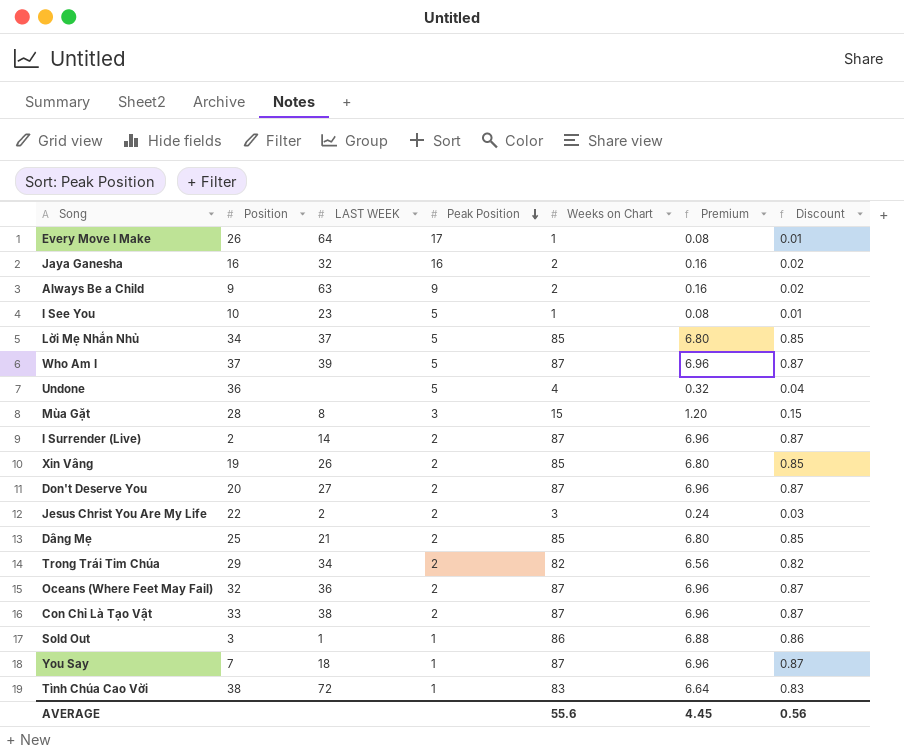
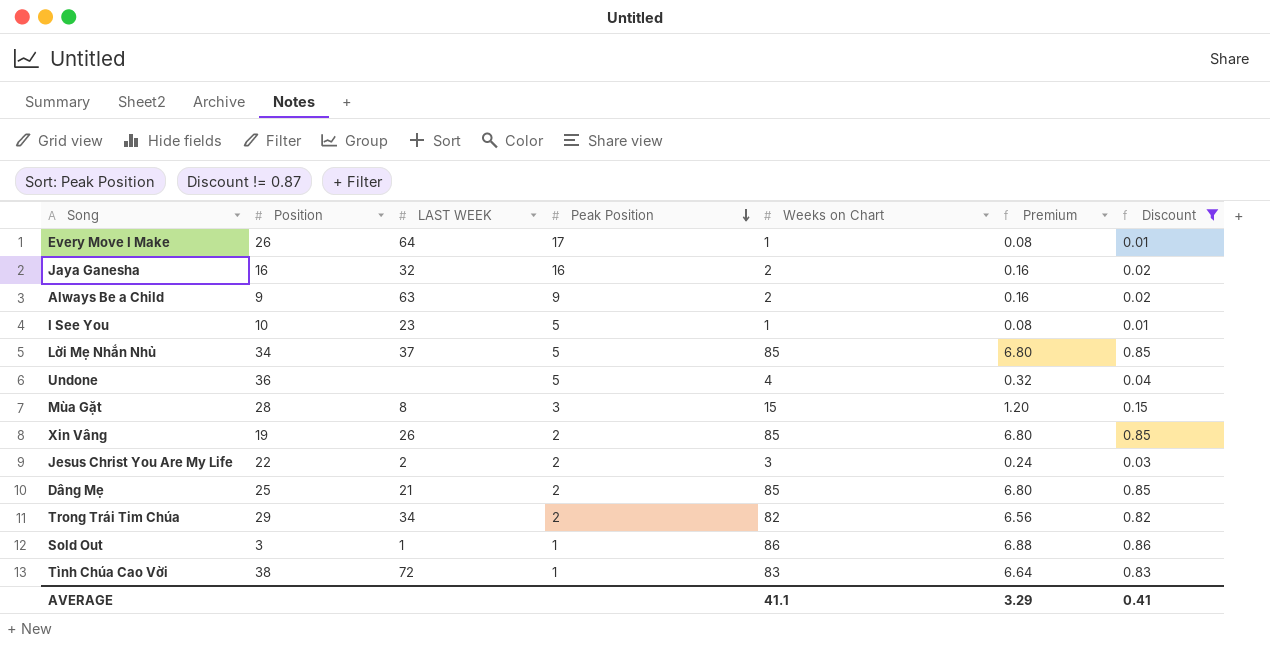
filter: none -> Discount != 0.87
AVERAGE | Weeks on Chart: 55.6 -> 41.1
AVERAGE | Premium: 4.45 -> 3.29
AVERAGE | Discount: 0.56 -> 0.41

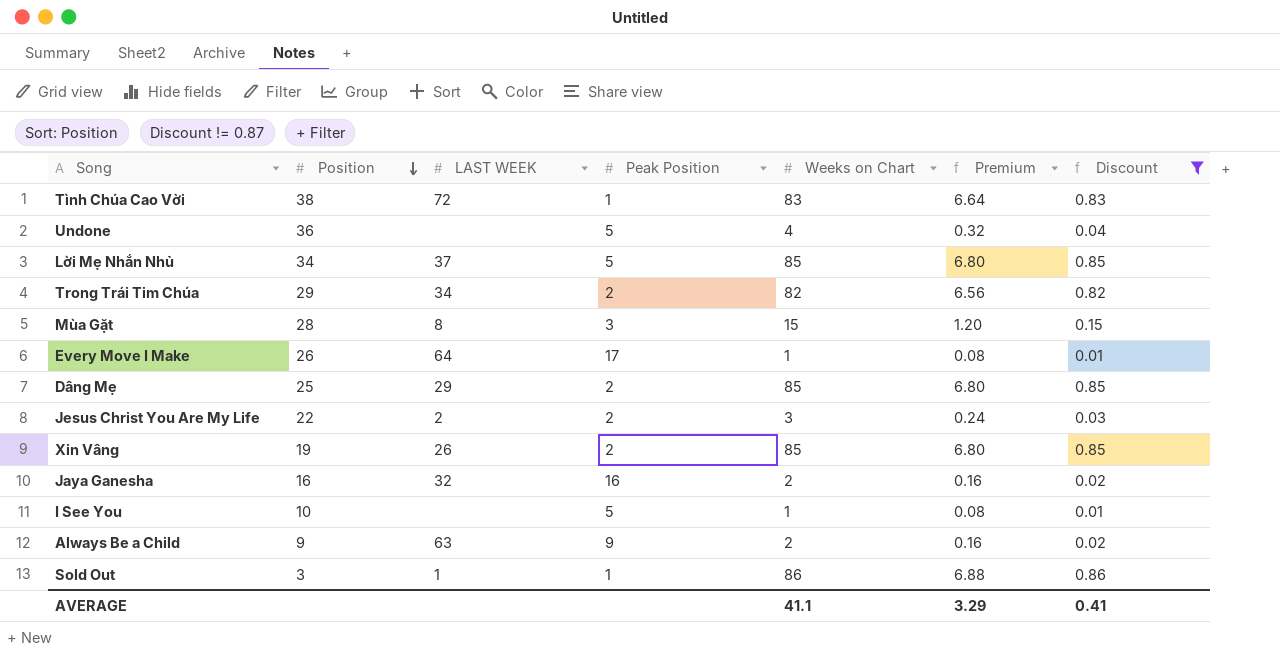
row order: Peak Position descending -> Position descending
Dâng Mẹ | LAST WEEK: 21 -> 29
I See You | LAST WEEK: 23 -> none

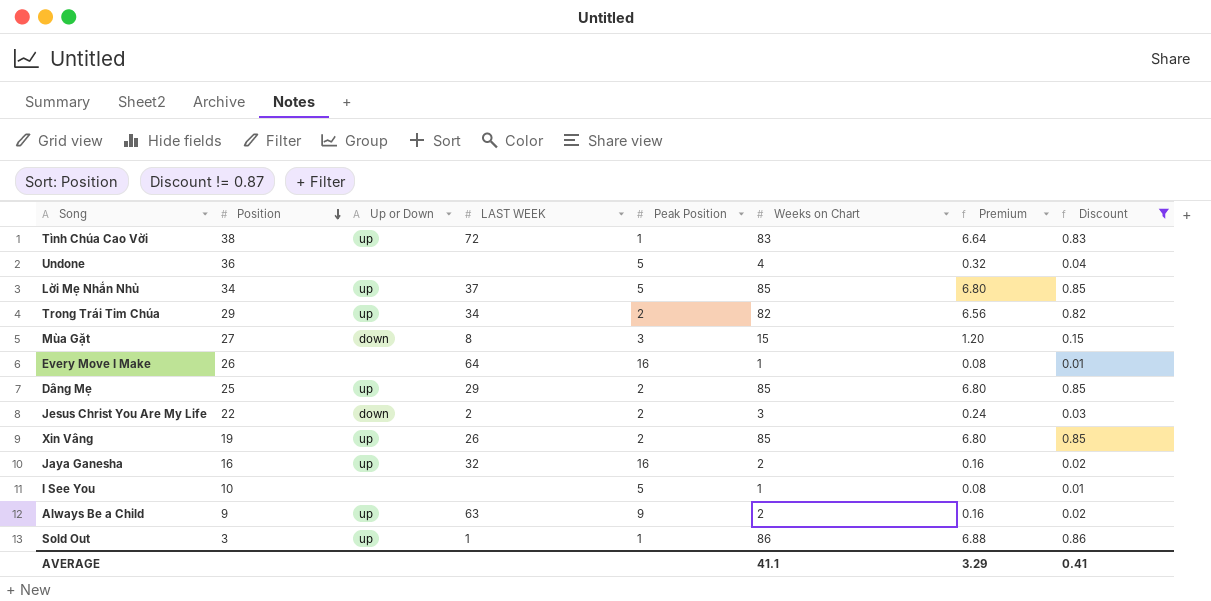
column Up or Down | position: none -> 3
Mùa Gặt | Position: 28 -> 27
Every Move I Make | Peak Position: 17 -> 16

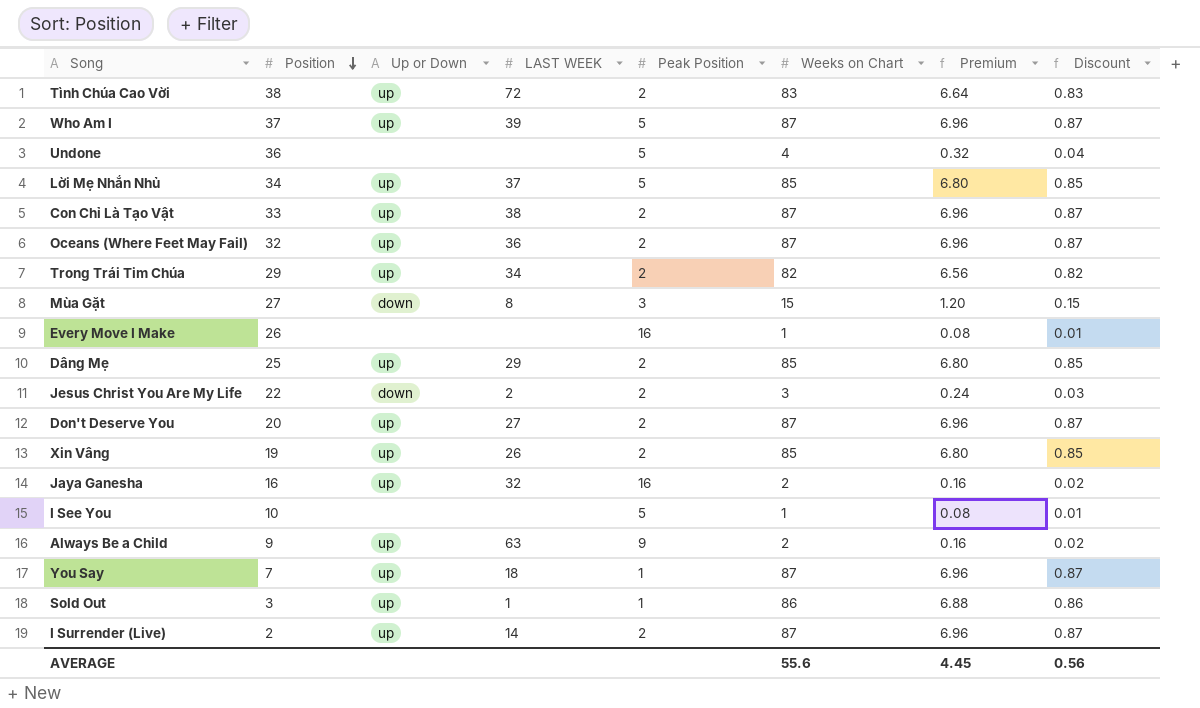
filter: Discount != 0.87 -> none
Tình Chúa Cao Vời | Peak Position: 1 -> 2
Every Move I Make | LAST WEEK: 64 -> none
AVERAGE | Weeks on Chart: 41.1 -> 55.6
AVERAGE | Premium: 3.29 -> 4.45
AVERAGE | Discount: 0.41 -> 0.56

